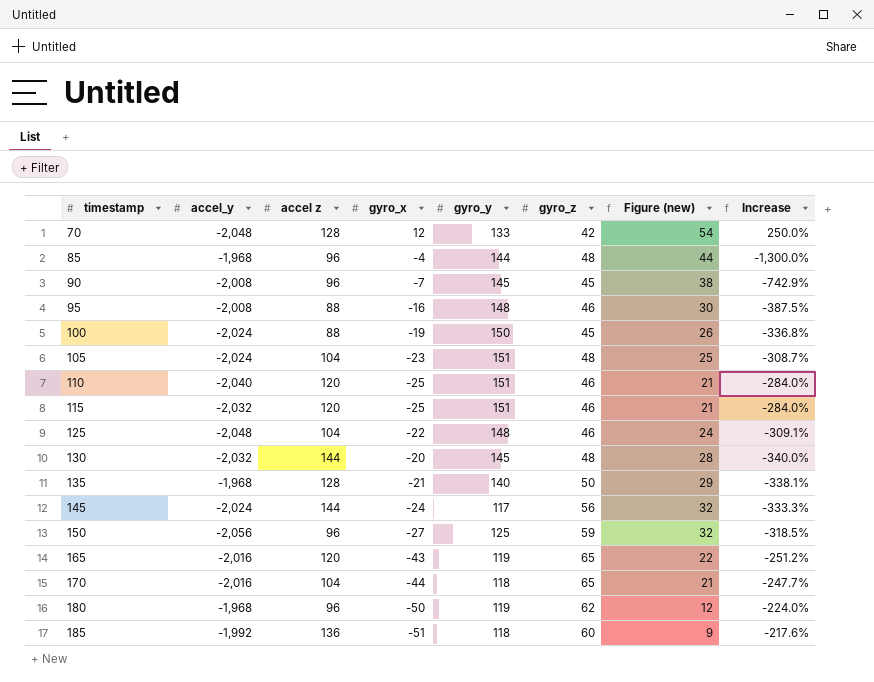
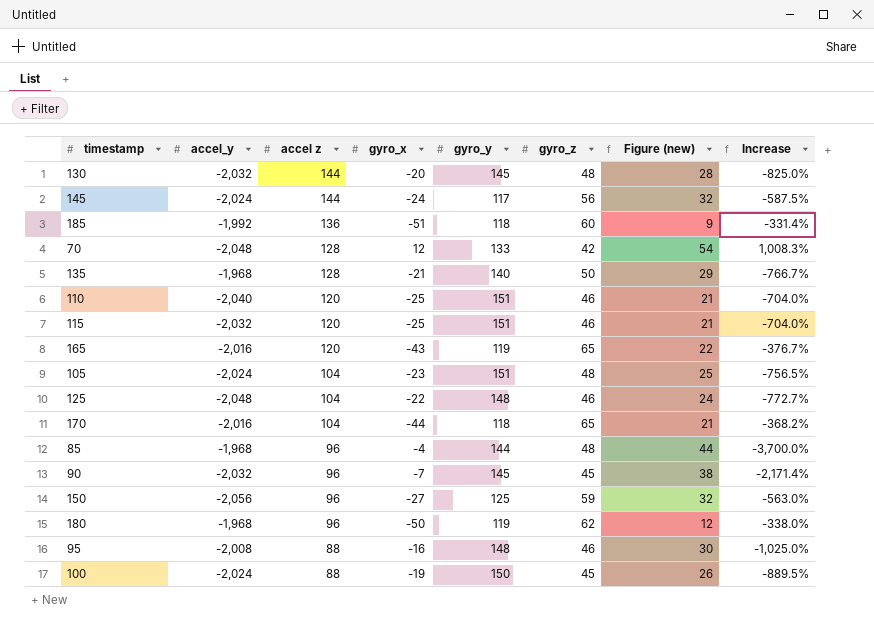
row order: timestamp ascending -> accel z descending
column Increase | formula: ([gyro_z] - [gyro_x]) / [gyro_x] -> ([gyro_y] - [gyro_x]) / [gyro_x]
90 | accel_y: -2,008 -> -2,032

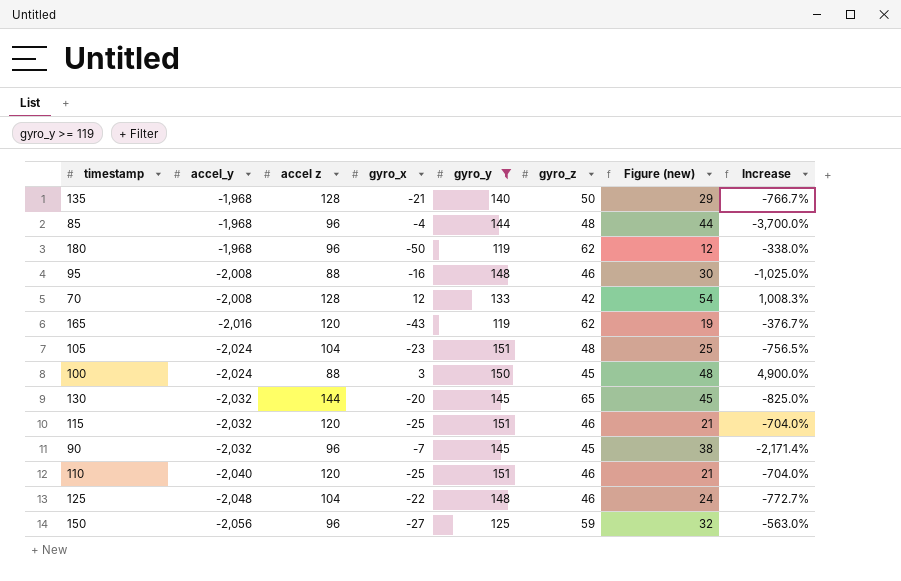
filter: none -> gyro_y >= 119
row order: accel z descending -> accel_y descending
70 | accel_y: -2,048 -> -2,008
165 | gyro_z: 65 -> 62
165 | Figure (new): 22 -> 19
100 | gyro_x: -19 -> 3
100 | Figure (new): 26 -> 48
100 | Increase: -889.5% -> 4,900.0%
130 | gyro_z: 48 -> 65
130 | Figure (new): 28 -> 45

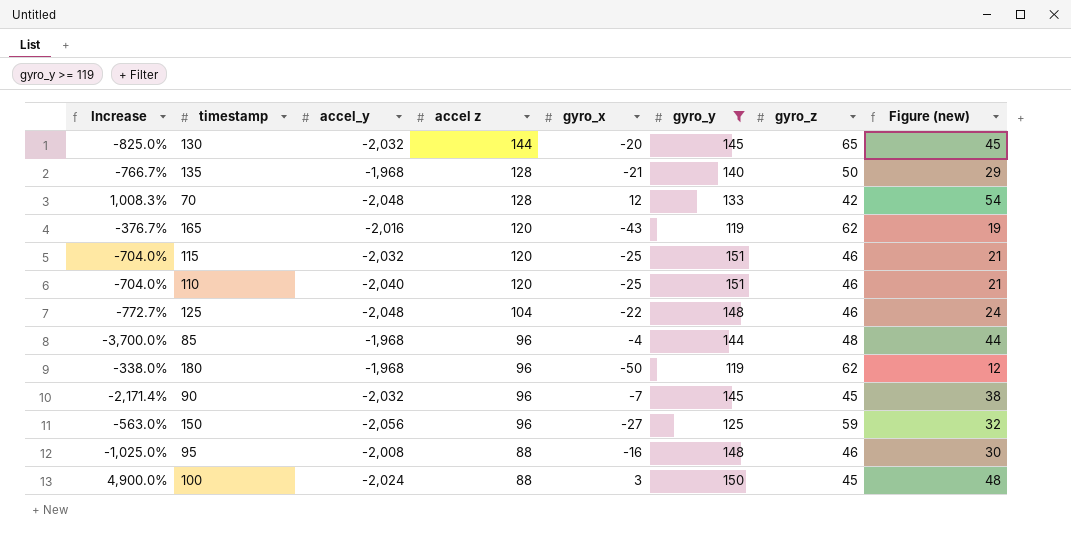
row order: accel_y descending -> accel z descending
column Increase | position: 8 -> 1
row 105: -2,024 | 104 | -23 | 151 | 48 | 25 | -756.5% -> none
70 | accel_y: -2,008 -> -2,048

